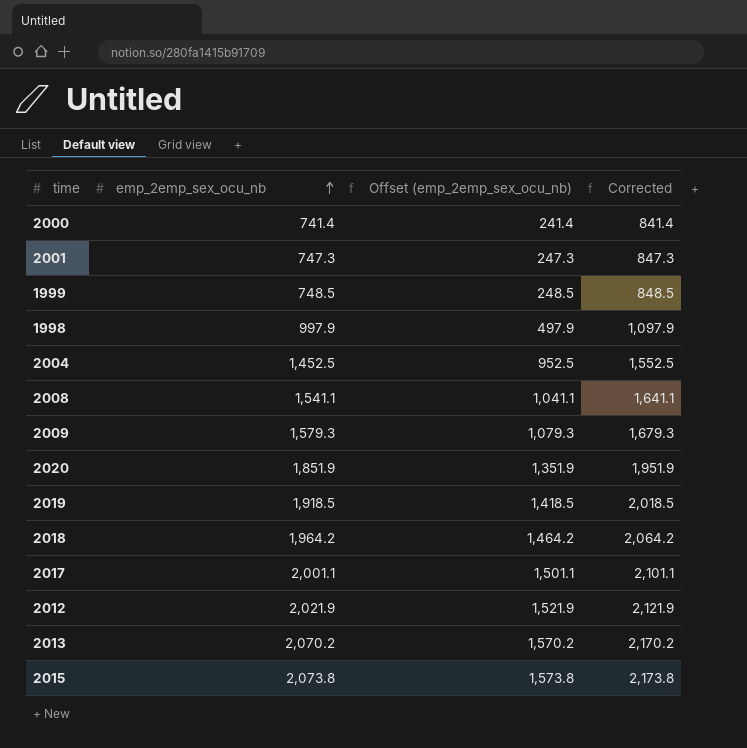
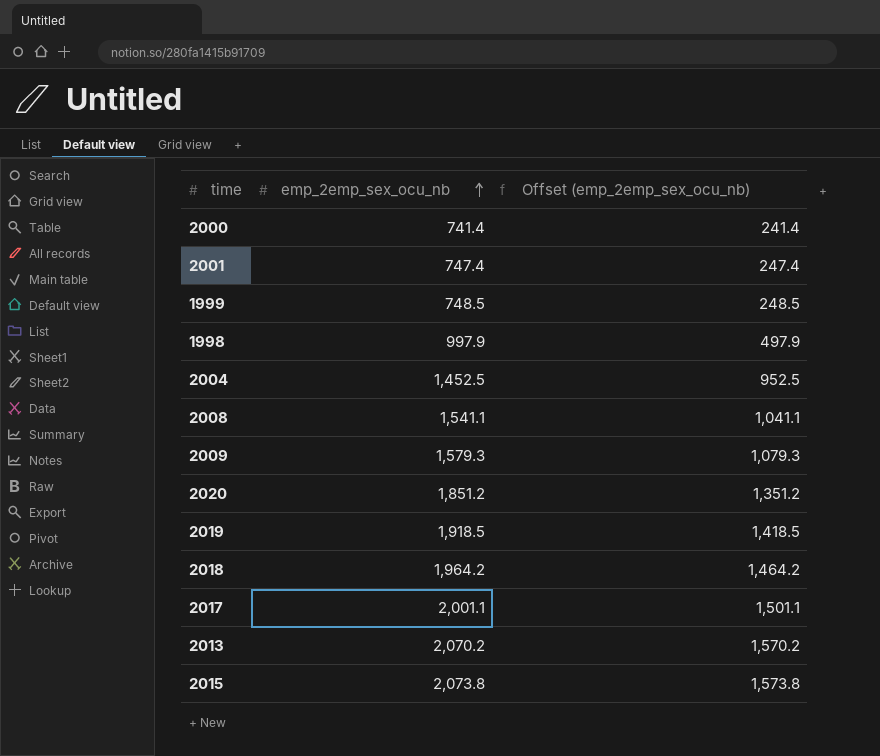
column Corrected | formula: [emp_2emp_sex_ocu_nb] + 100 -> none
row 2012: 2,021.9 | 1,521.9 | 2,121.9 -> none
2001 | emp_2emp_sex_ocu_nb: 747.3 -> 747.4
2001 | Offset (emp_2emp_sex_ocu_nb): 247.3 -> 247.4
2020 | emp_2emp_sex_ocu_nb: 1,851.9 -> 1,851.2
2020 | Offset (emp_2emp_sex_ocu_nb): 1,351.9 -> 1,351.2

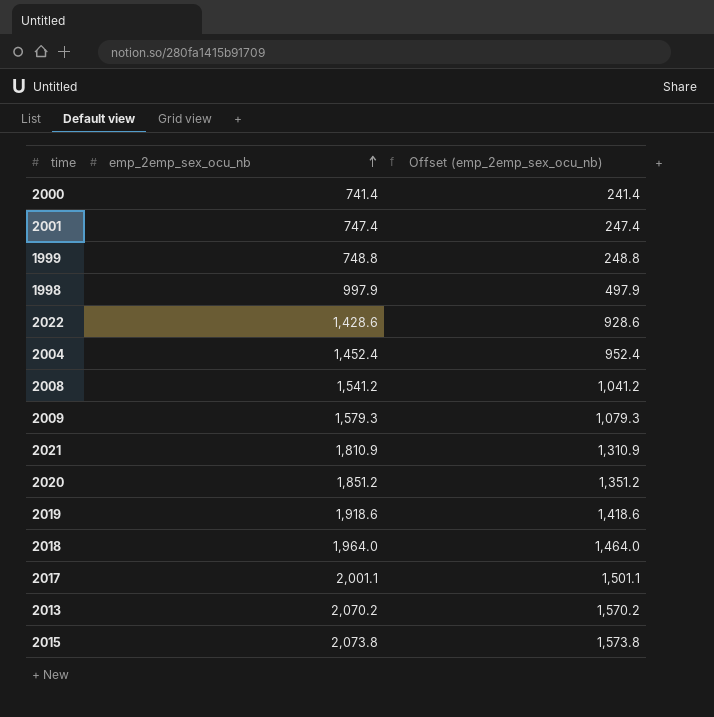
1999 | emp_2emp_sex_ocu_nb: 748.5 -> 748.8
1999 | Offset (emp_2emp_sex_ocu_nb): 248.5 -> 248.8
row 2022: none -> 1,428.6 | 928.6
2004 | emp_2emp_sex_ocu_nb: 1,452.5 -> 1,452.4
2004 | Offset (emp_2emp_sex_ocu_nb): 952.5 -> 952.4
2008 | emp_2emp_sex_ocu_nb: 1,541.1 -> 1,541.2
2008 | Offset (emp_2emp_sex_ocu_nb): 1,041.1 -> 1,041.2
row 2021: none -> 1,810.9 | 1,310.9
2019 | emp_2emp_sex_ocu_nb: 1,918.5 -> 1,918.6
2019 | Offset (emp_2emp_sex_ocu_nb): 1,418.5 -> 1,418.6
2018 | emp_2emp_sex_ocu_nb: 1,964.2 -> 1,964.0
2018 | Offset (emp_2emp_sex_ocu_nb): 1,464.2 -> 1,464.0

